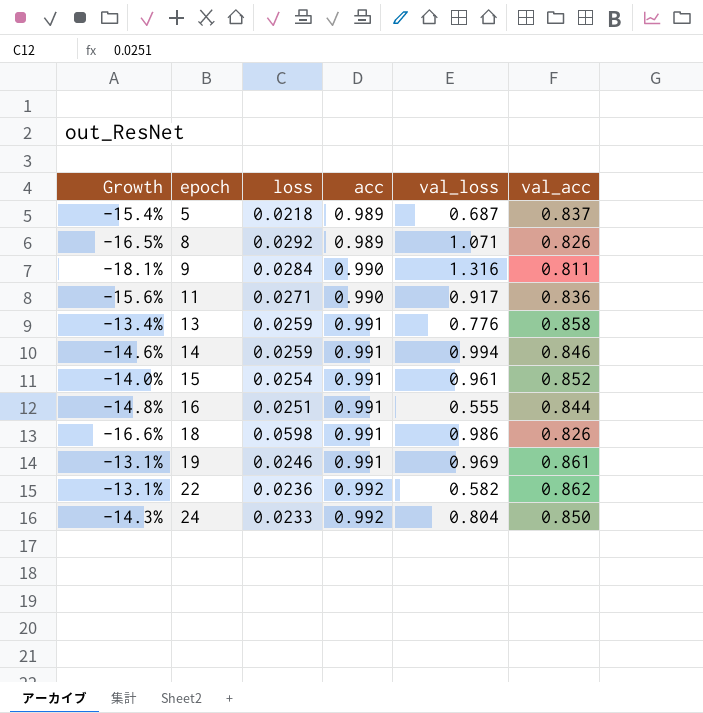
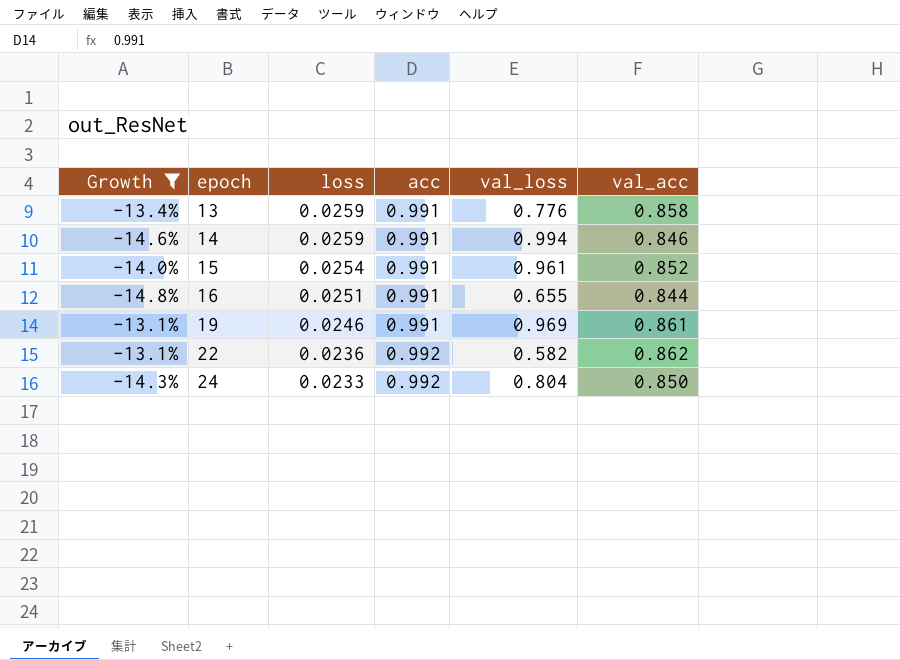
filter: none -> Growth >= -14.8%
16 | val_loss: 0.555 -> 0.655

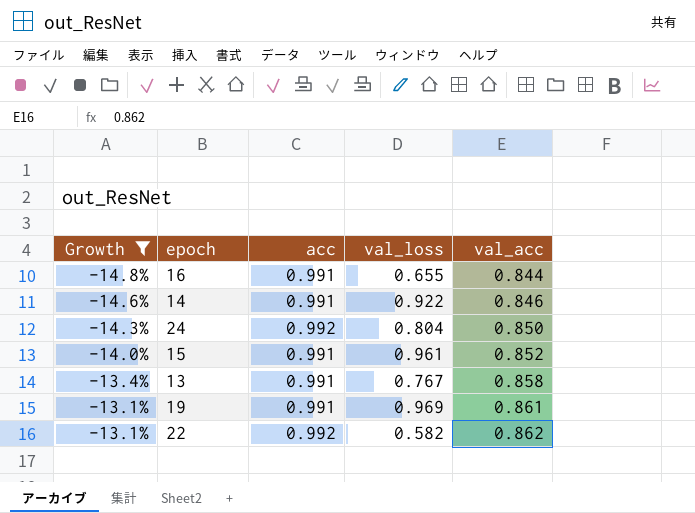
row order: epoch ascending -> Growth ascending
column loss | position: 3 -> none
14 | val_loss: 0.994 -> 0.922
13 | val_loss: 0.776 -> 0.767

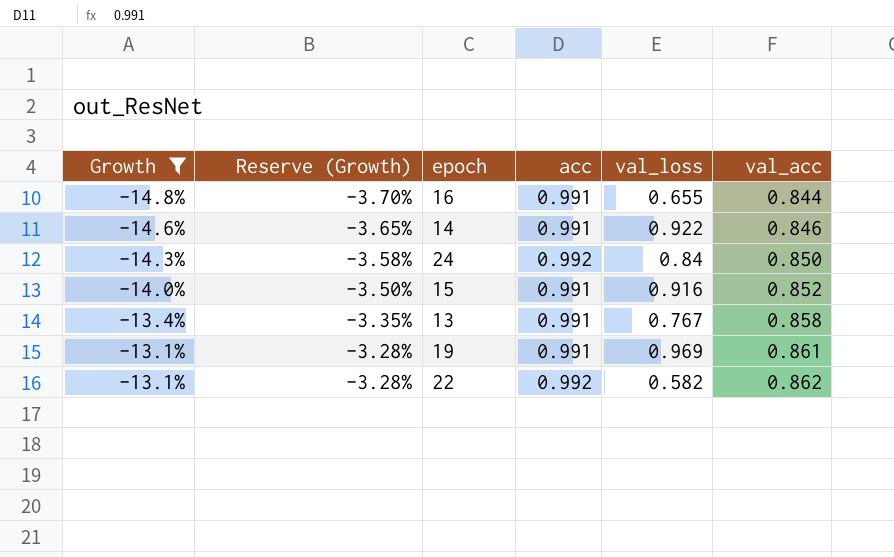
column Reserve (Growth) | formula: none -> [Growth] * 0.25
24 | val_loss: 0.804 -> 0.84
15 | val_loss: 0.961 -> 0.916

